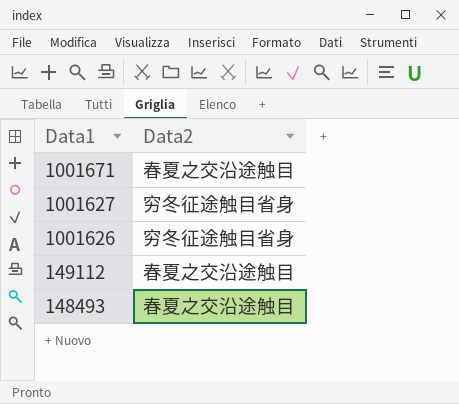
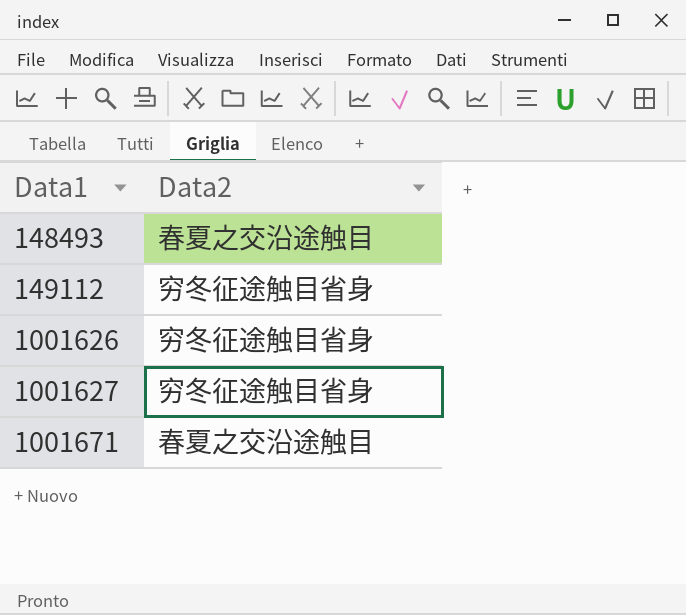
row order: Data1 descending -> Data1 ascending
149112 | Data2: 春夏之交沿途触目 -> 穷冬征途触目省身

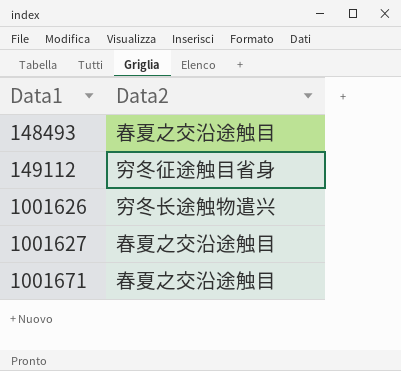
1001626 | Data2: 穷冬征途触目省身 -> 穷冬长途触物遣兴
1001627 | Data2: 穷冬征途触目省身 -> 春夏之交沿途触目

